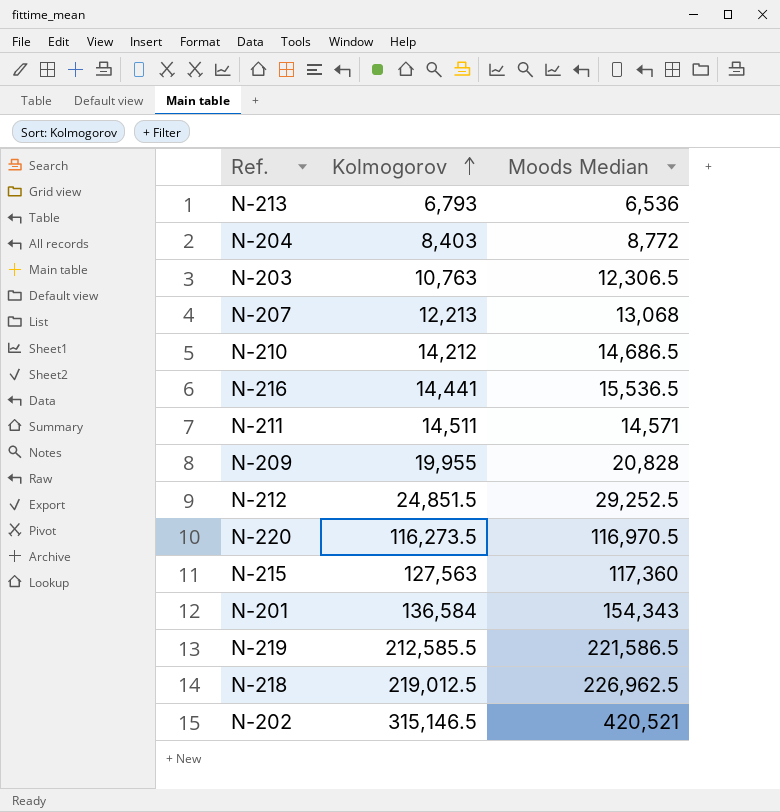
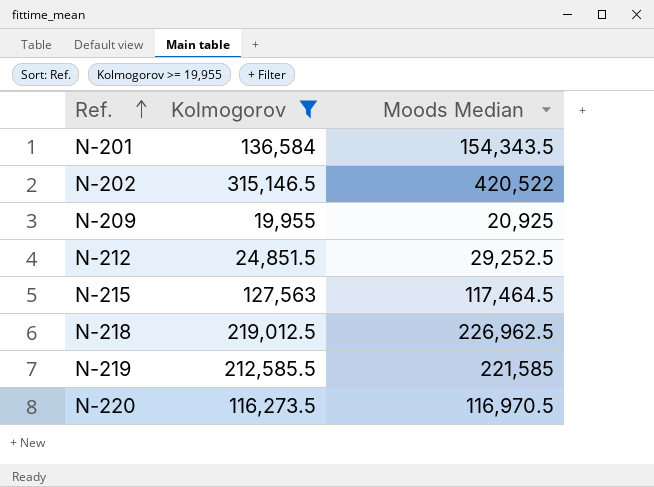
filter: none -> Kolmogorov >= 19,955
row order: Kolmogorov ascending -> Ref. ascending
N-201 | Moods Median: 154,343 -> 154,343.5
N-202 | Moods Median: 420,521 -> 420,522
N-209 | Moods Median: 20,828 -> 20,925
N-215 | Moods Median: 117,360 -> 117,464.5
N-219 | Moods Median: 221,586.5 -> 221,585

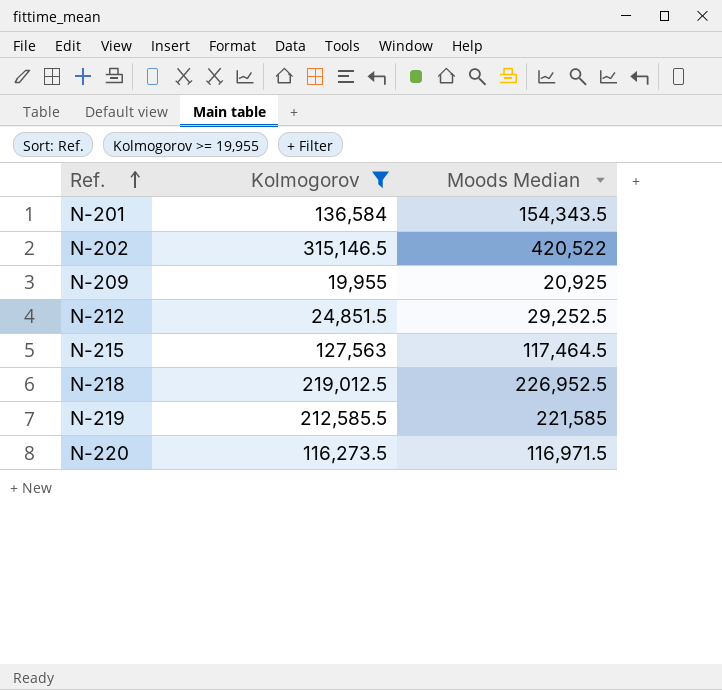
N-218 | Moods Median: 226,962.5 -> 226,952.5
N-220 | Moods Median: 116,970.5 -> 116,971.5

